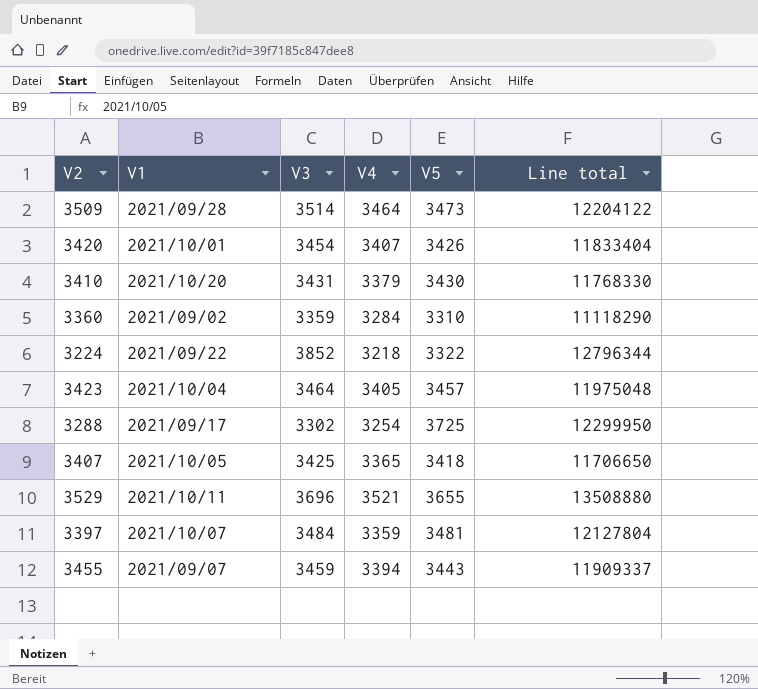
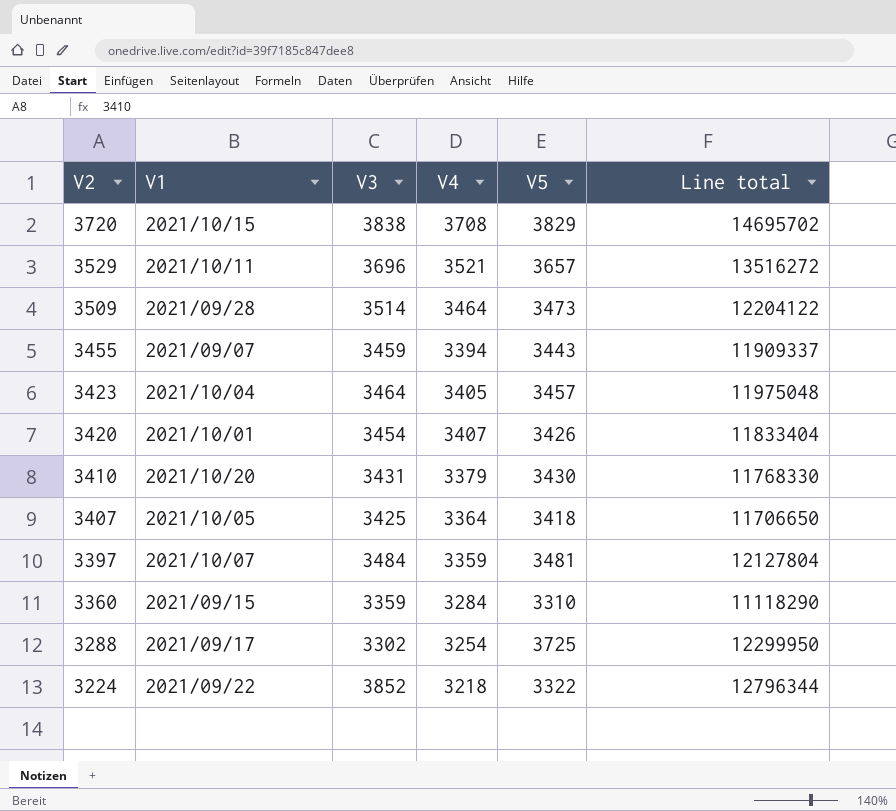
row order: none -> V2 descending
row 3720: none -> 2021/10/15 | 3838 | 3708 | 3829 | 14695702
3529 | V5: 3655 -> 3657
3529 | Line total: 13508880 -> 13516272
3407 | V4: 3365 -> 3364
3360 | V1: 2021/09/02 -> 2021/09/15

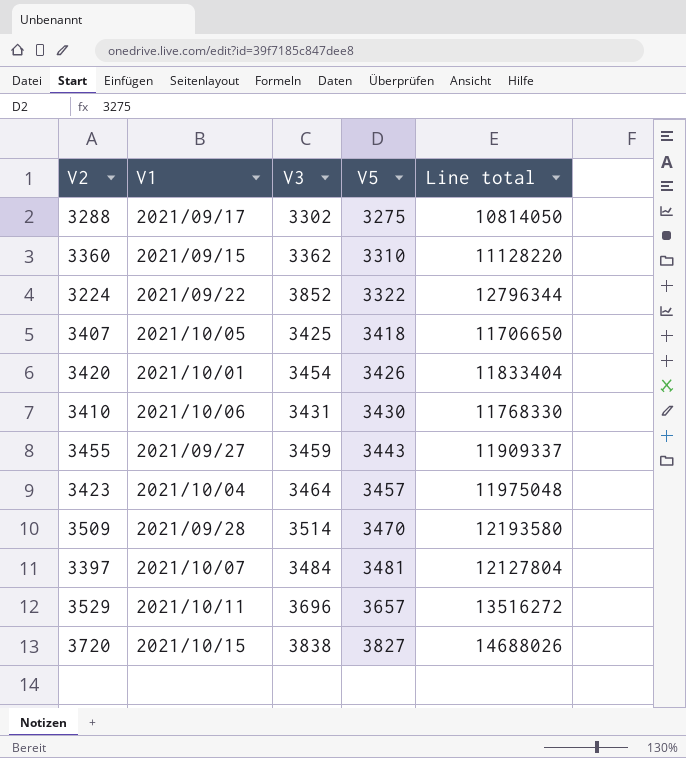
row order: V2 descending -> V5 ascending
column V4 | position: 4 -> none
3288 | V5: 3725 -> 3275
3288 | Line total: 12299950 -> 10814050
3360 | V3: 3359 -> 3362
3360 | Line total: 11118290 -> 11128220
3410 | V1: 2021/10/20 -> 2021/10/06
3455 | V1: 2021/09/07 -> 2021/09/27
3509 | V5: 3473 -> 3470
3509 | Line total: 12204122 -> 12193580
3720 | V5: 3829 -> 3827
3720 | Line total: 14695702 -> 14688026

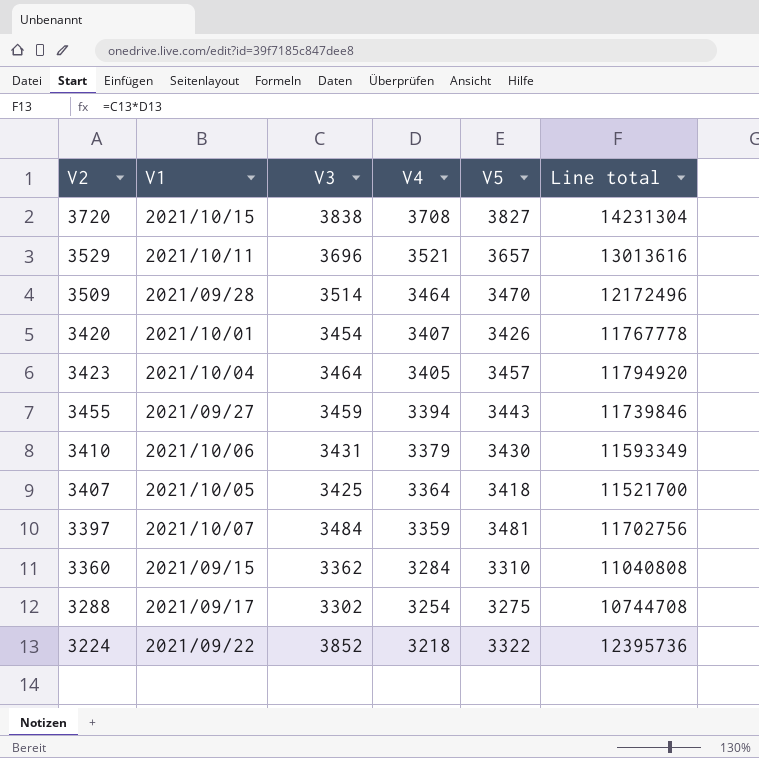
row order: V5 ascending -> V4 descending
column V4 | position: none -> 4
column Line total | formula: [V3] * [V5] -> [V3] * [V4]

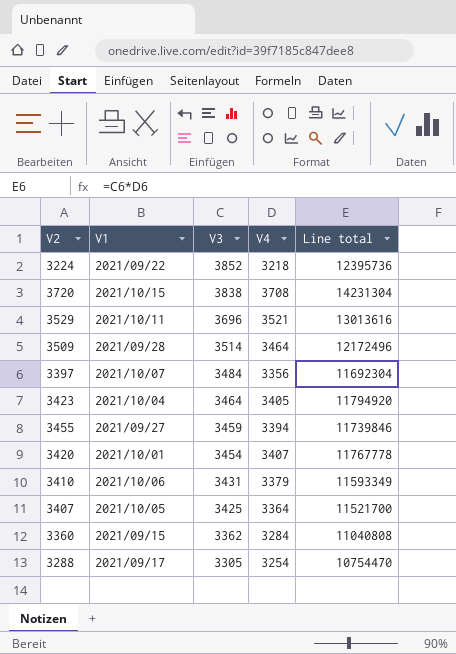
row order: V4 descending -> V3 descending
column V5 | position: 5 -> none
3397 | V4: 3359 -> 3356
3397 | Line total: 11702756 -> 11692304
3288 | V3: 3302 -> 3305
3288 | Line total: 10744708 -> 10754470

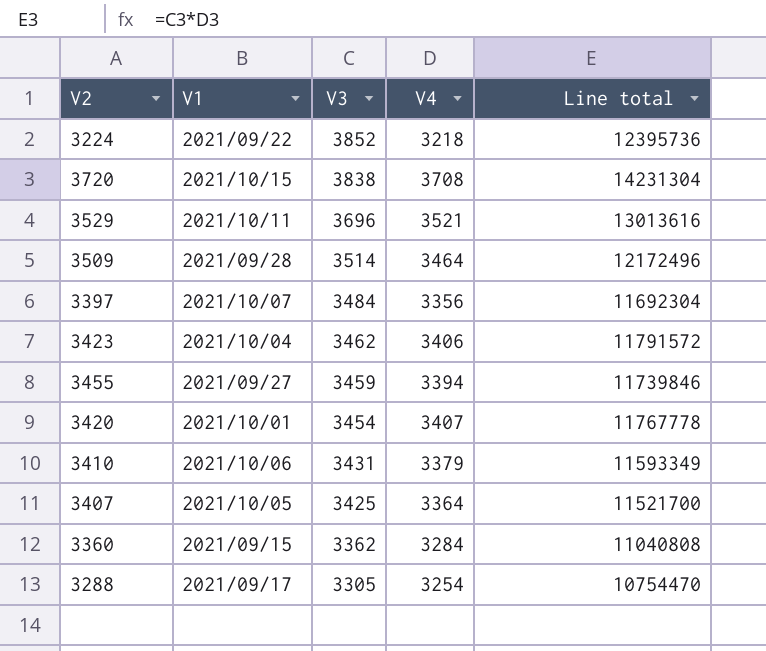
3423 | V3: 3464 -> 3462
3423 | V4: 3405 -> 3406
3423 | Line total: 11794920 -> 11791572

